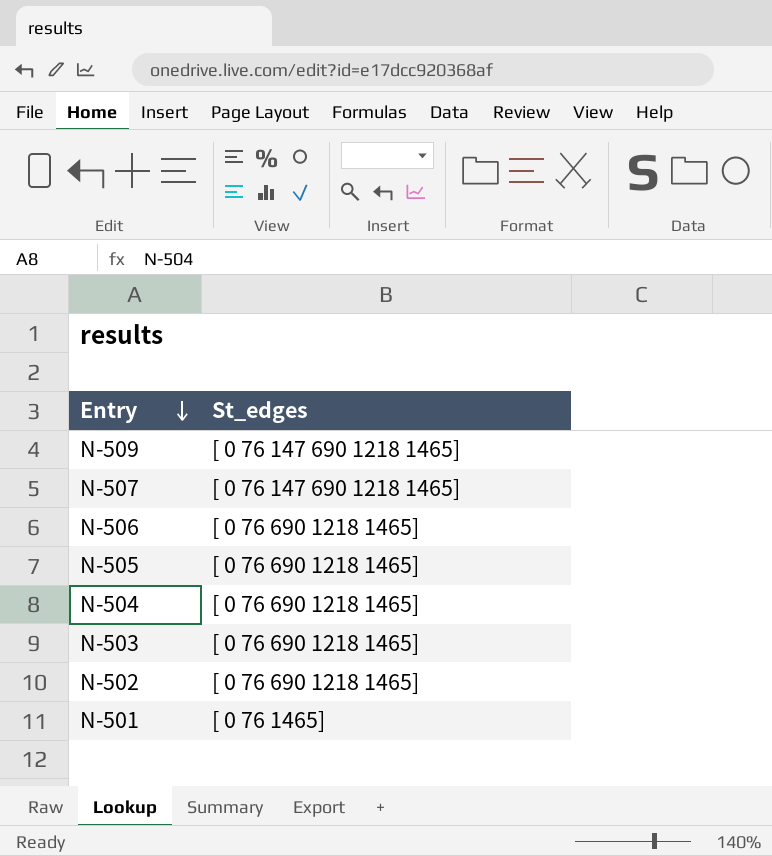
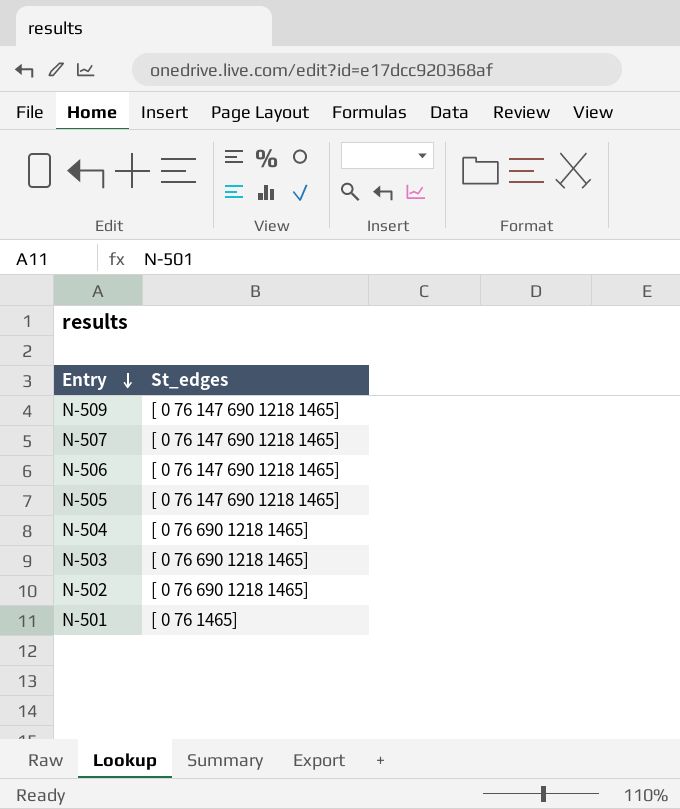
N-506 | St_edges: [ 0 76 690 1218 1465] -> [ 0 76 147 690 1218 1465]
N-505 | St_edges: [ 0 76 690 1218 1465] -> [ 0 76 147 690 1218 1465]

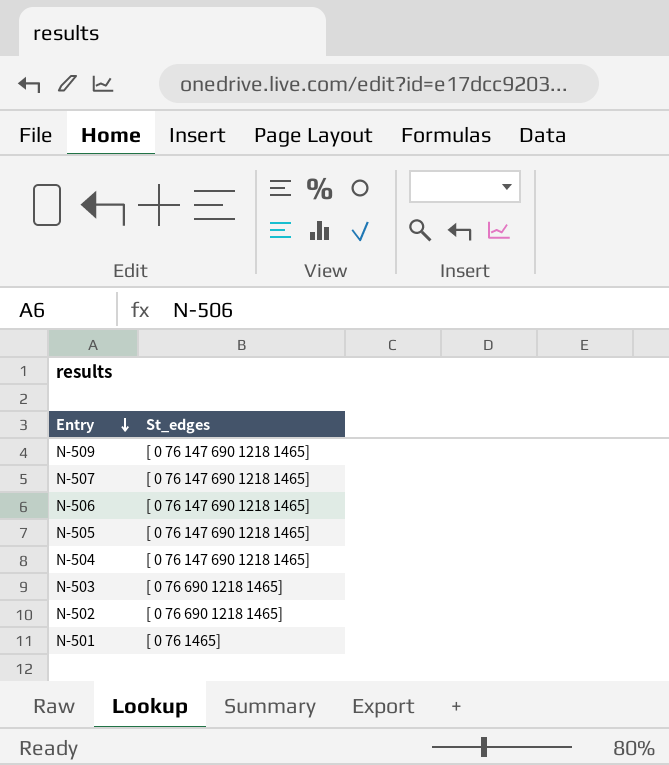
N-504 | St_edges: [ 0 76 690 1218 1465] -> [ 0 76 147 690 1218 1465]

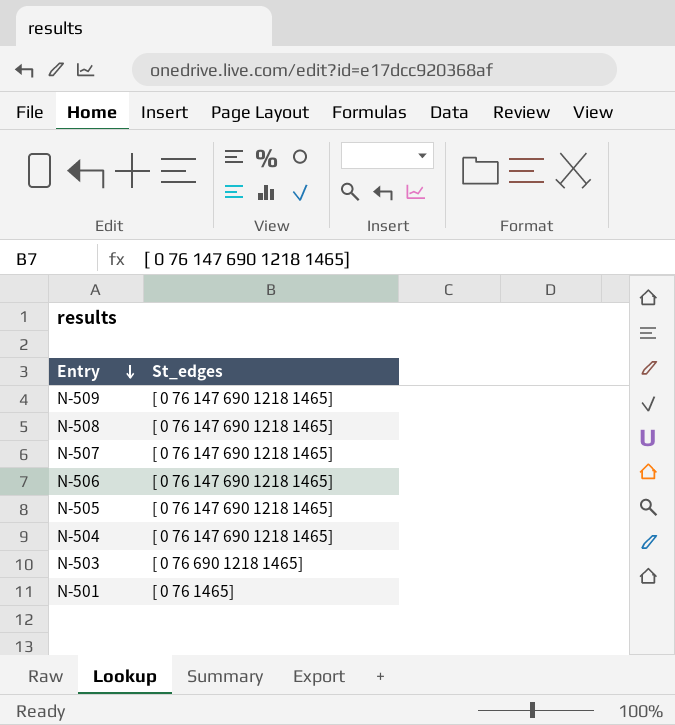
row N-502: [ 0 76 690 1218 1465] -> none
row N-508: none -> [ 0 76 147 690 1218 1465]

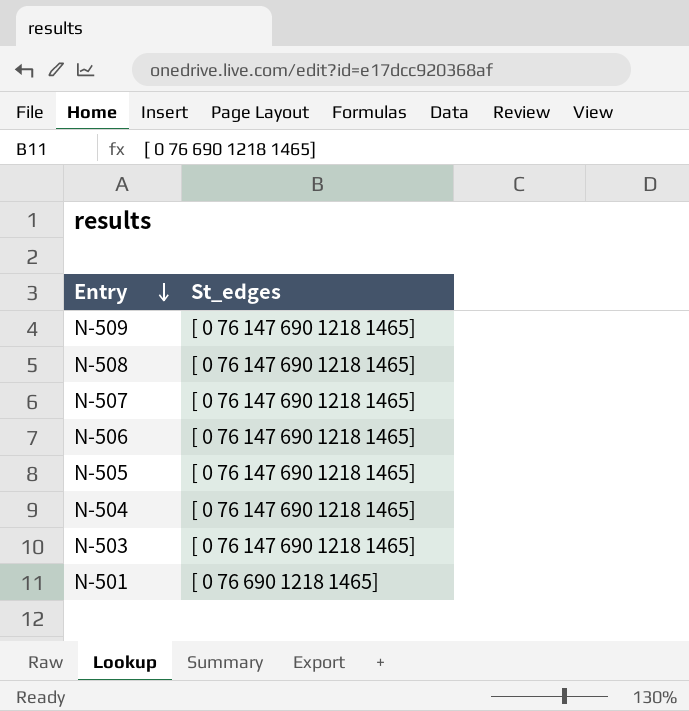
N-503 | St_edges: [ 0 76 690 1218 1465] -> [ 0 76 147 690 1218 1465]
N-501 | St_edges: [ 0 76 1465] -> [ 0 76 690 1218 1465]

